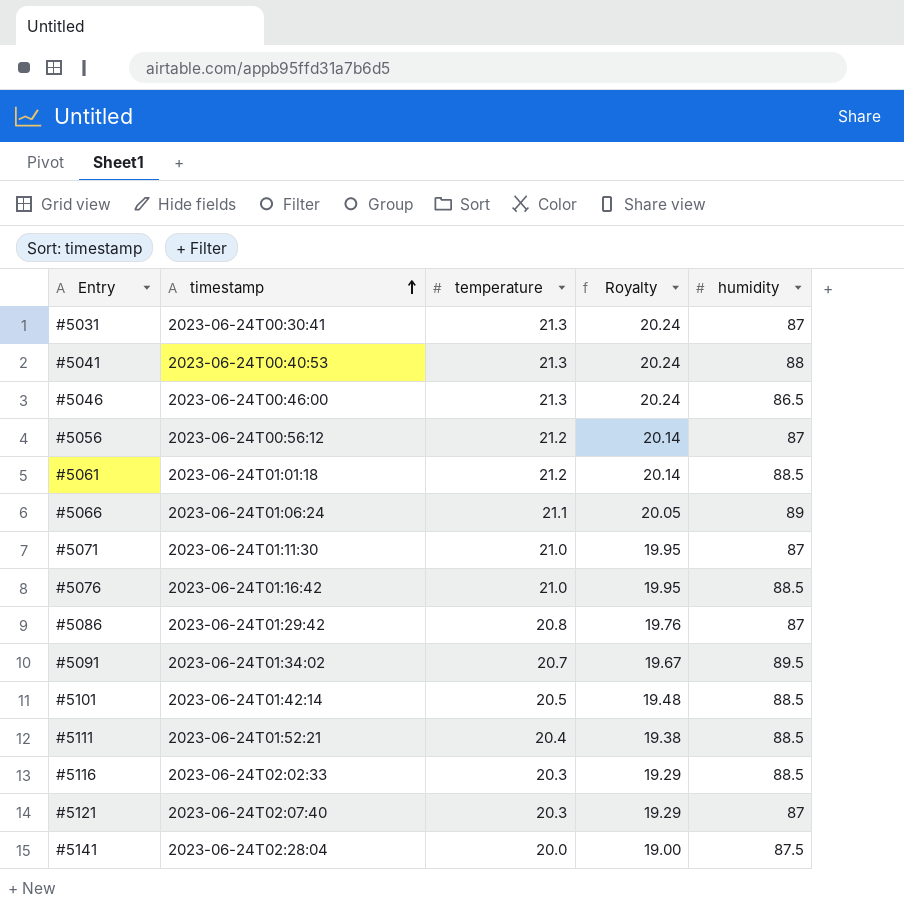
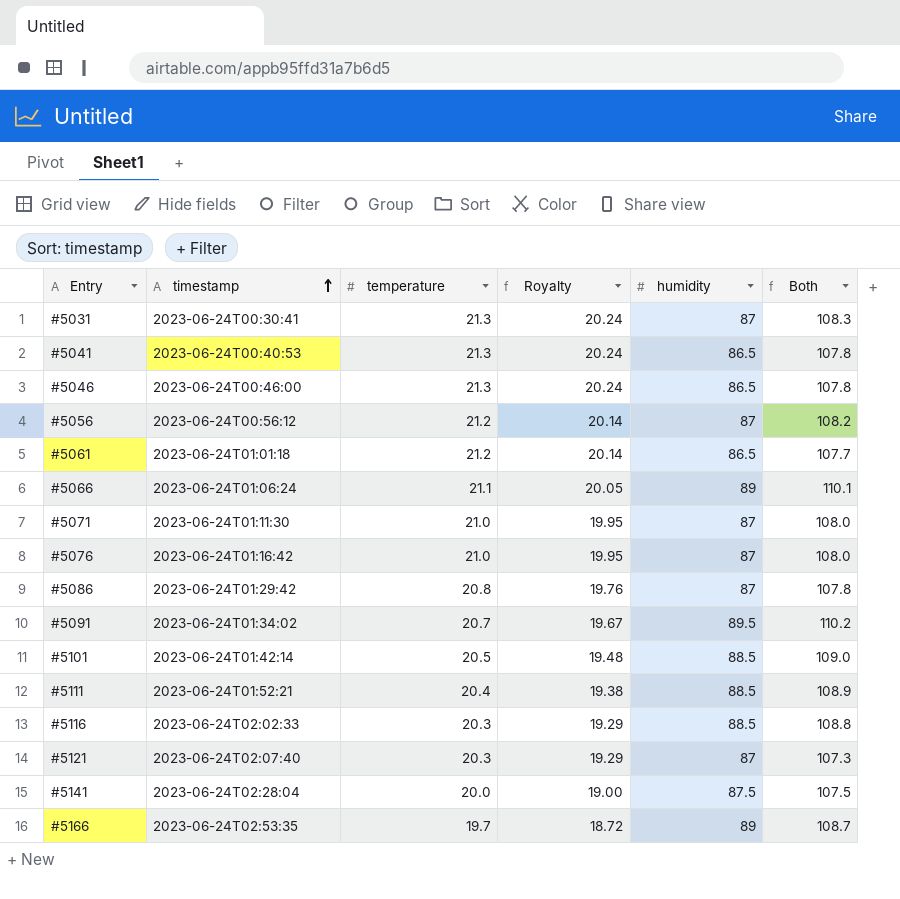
column Both | formula: none -> [temperature] + [humidity]
#5041 | humidity: 88 -> 86.5
#5061 | humidity: 88.5 -> 86.5
#5076 | humidity: 88.5 -> 87
row #5166: none -> 2023-06-24T02:53:35 | 19.7 | 18.72 | 89 | 108.7

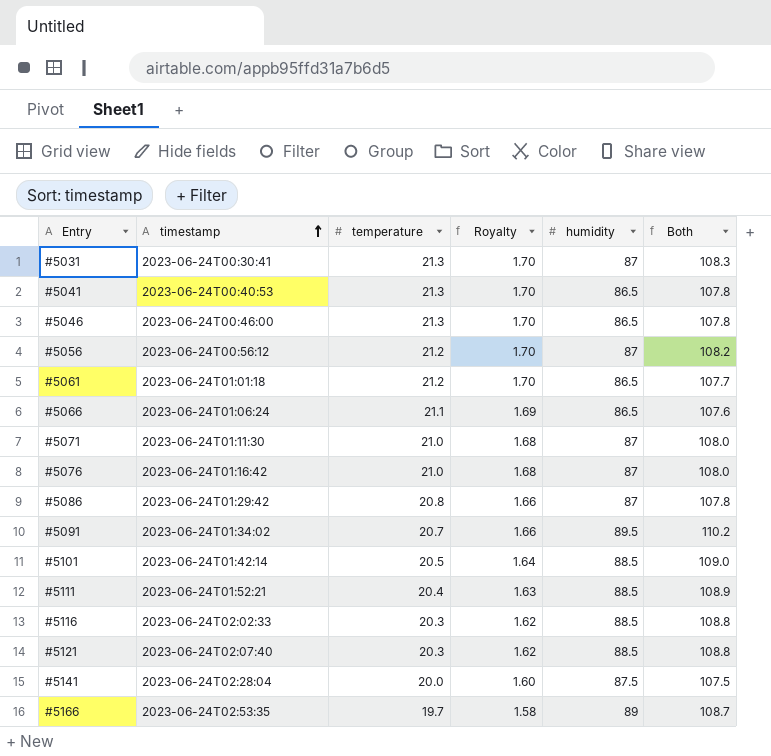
column Royalty | formula: [temperature] * 0.95 -> [temperature] * 0.08
#5066 | humidity: 89 -> 86.5
#5066 | Both: 110.1 -> 107.6
#5121 | humidity: 87 -> 88.5
#5121 | Both: 107.3 -> 108.8

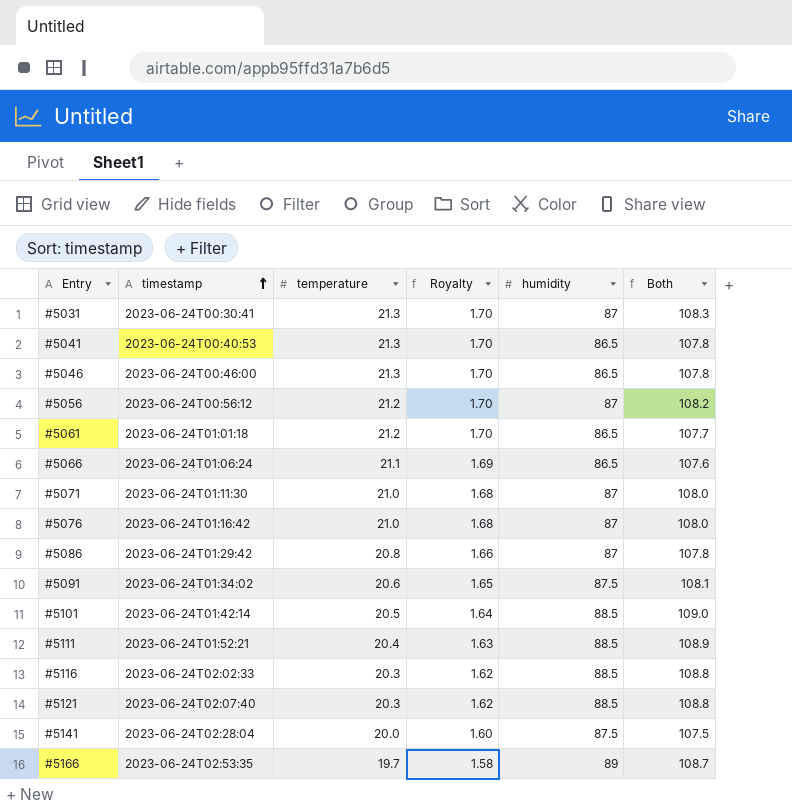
#5091 | temperature: 20.7 -> 20.6
#5091 | Royalty: 1.66 -> 1.65
#5091 | humidity: 89.5 -> 87.5
#5091 | Both: 110.2 -> 108.1

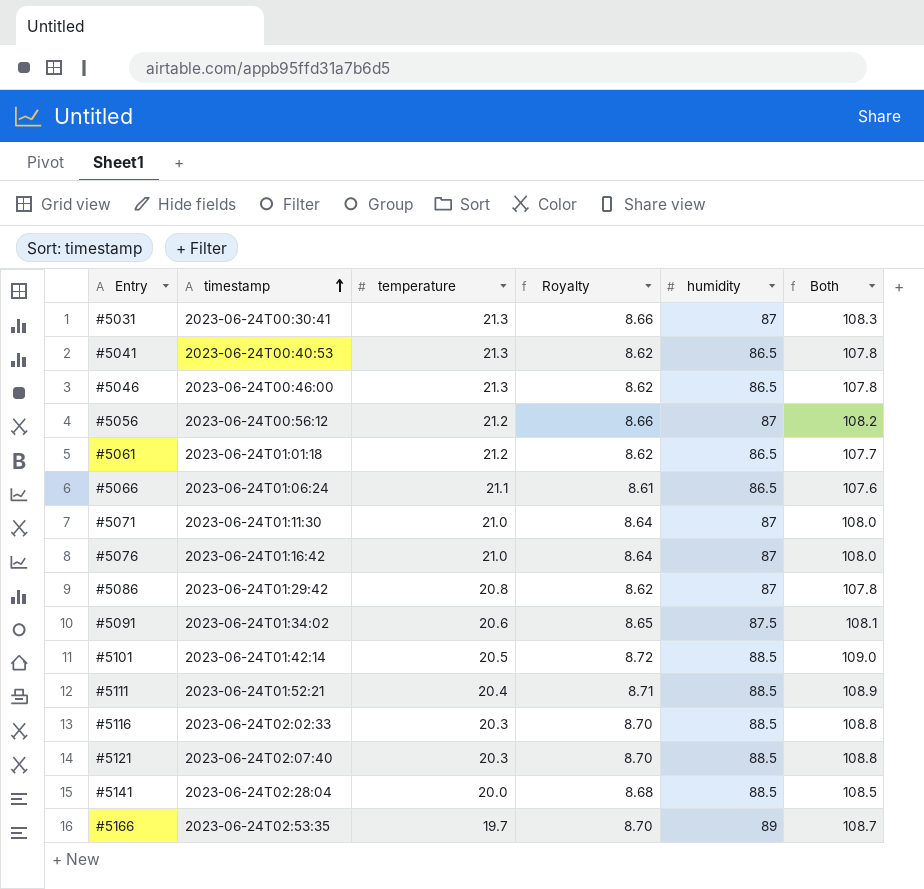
column Royalty | formula: [temperature] * 0.08 -> [Both] * 0.08
#5141 | humidity: 87.5 -> 88.5
#5141 | Both: 107.5 -> 108.5

